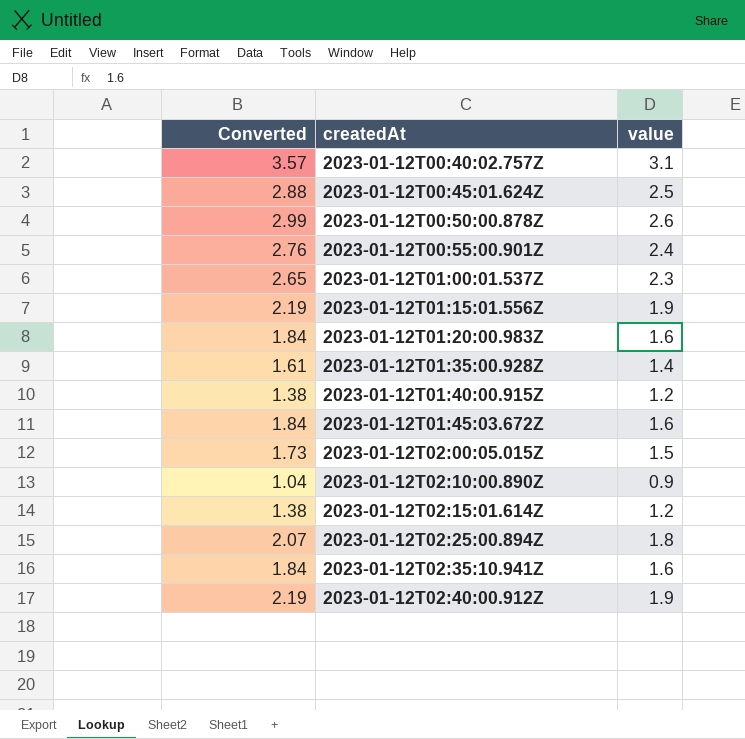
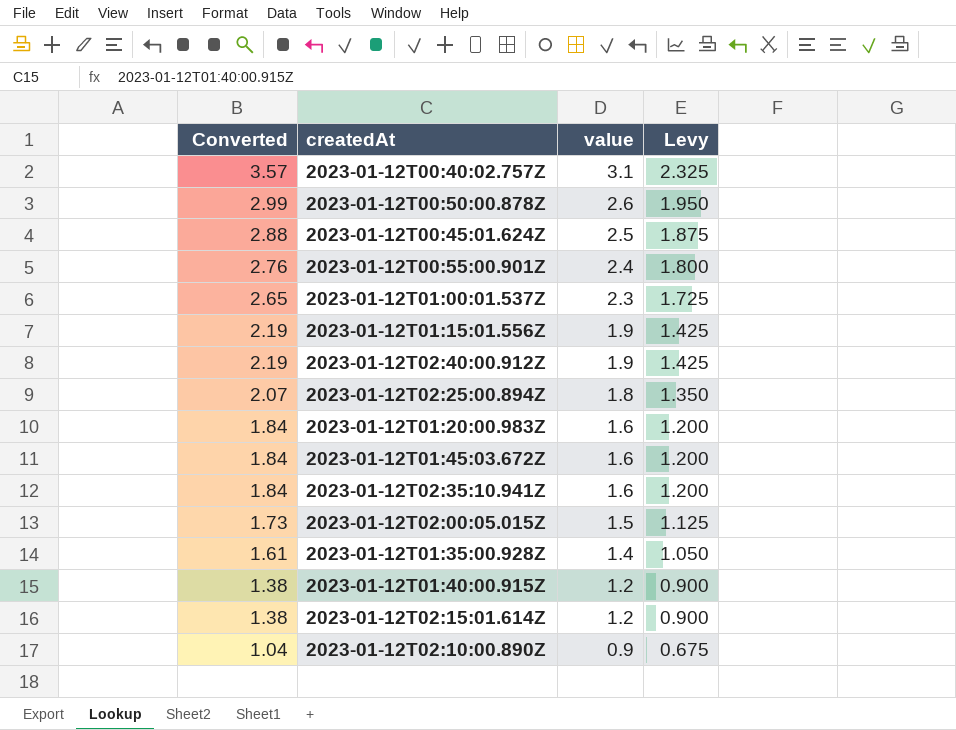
row order: createdAt ascending -> Converted descending
column Levy | formula: none -> [value] * 0.75

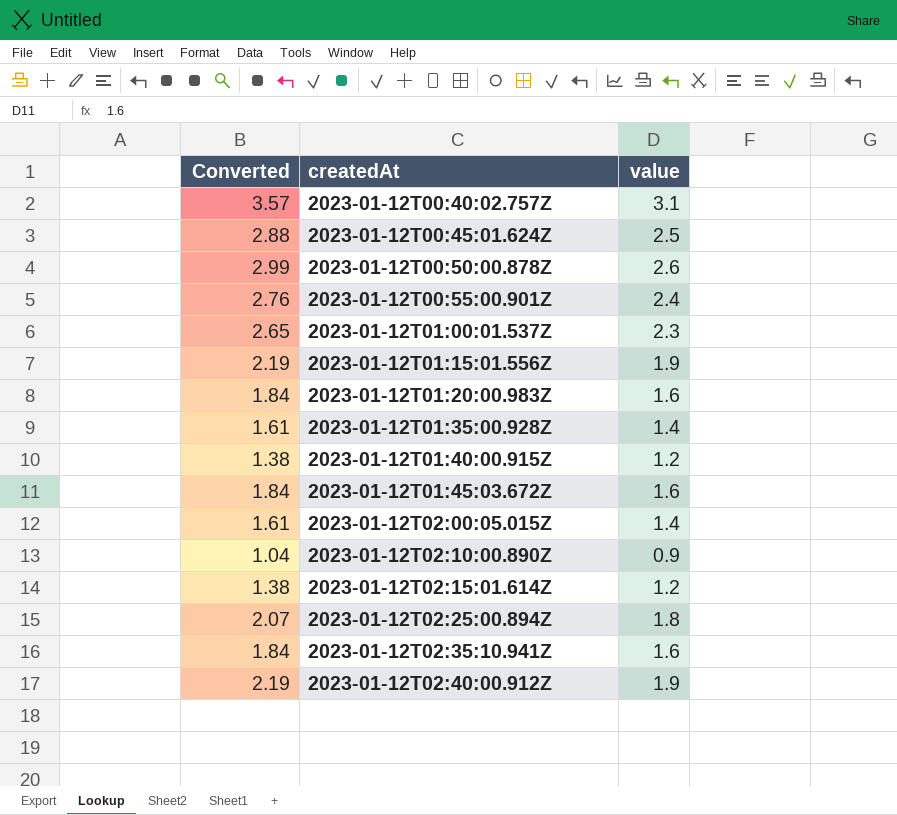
row order: Converted descending -> createdAt ascending
column Levy | formula: [value] * 0.75 -> none
2023-01-12T02:00:05.015Z | Converted: 1.73 -> 1.61
2023-01-12T02:00:05.015Z | value: 1.5 -> 1.4

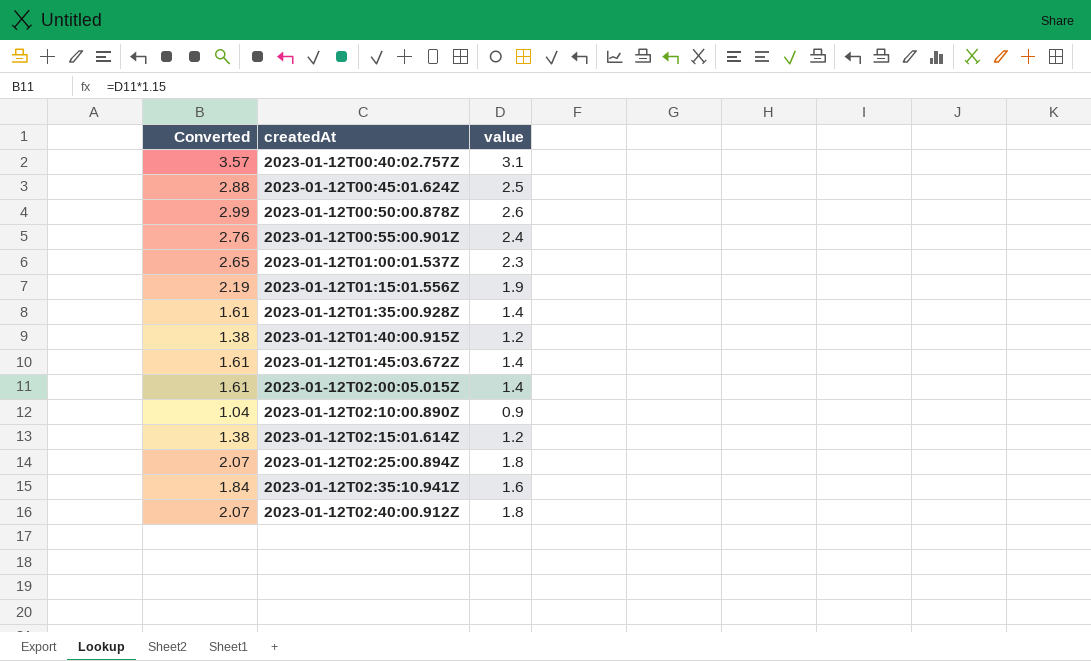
row 2023-01-12T01:20:00.983Z: 1.84 | 1.6 -> none
2023-01-12T01:45:03.672Z | Converted: 1.84 -> 1.61
2023-01-12T01:45:03.672Z | value: 1.6 -> 1.4
2023-01-12T02:40:00.912Z | Converted: 2.19 -> 2.07
2023-01-12T02:40:00.912Z | value: 1.9 -> 1.8

